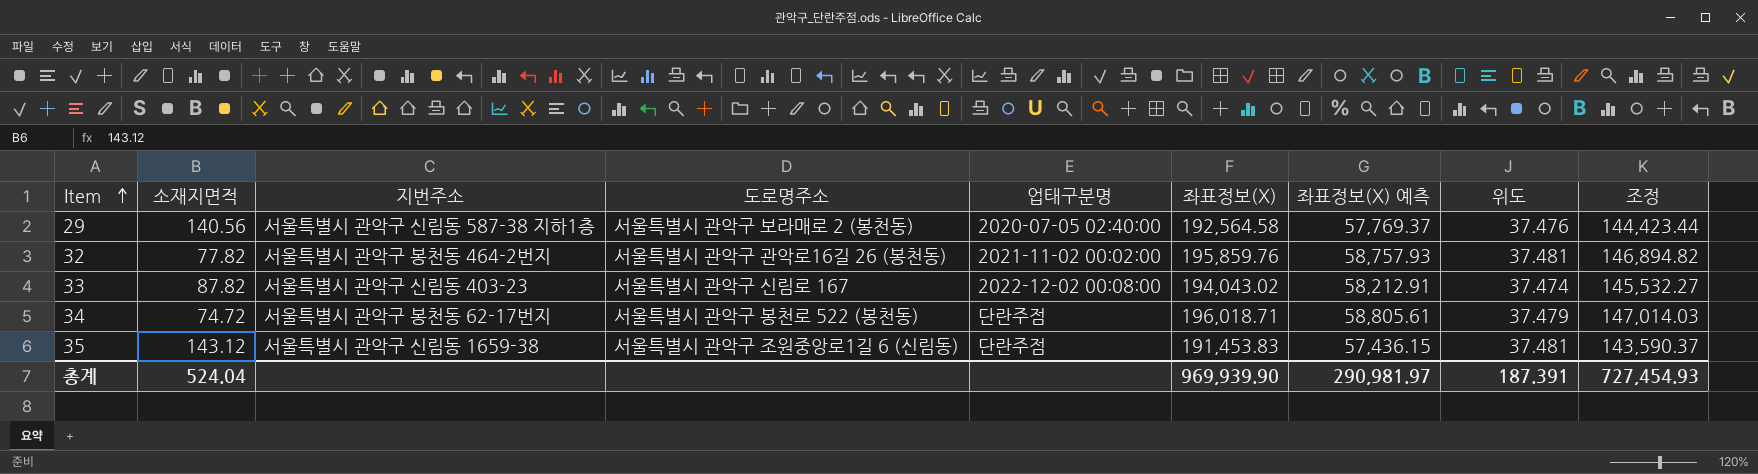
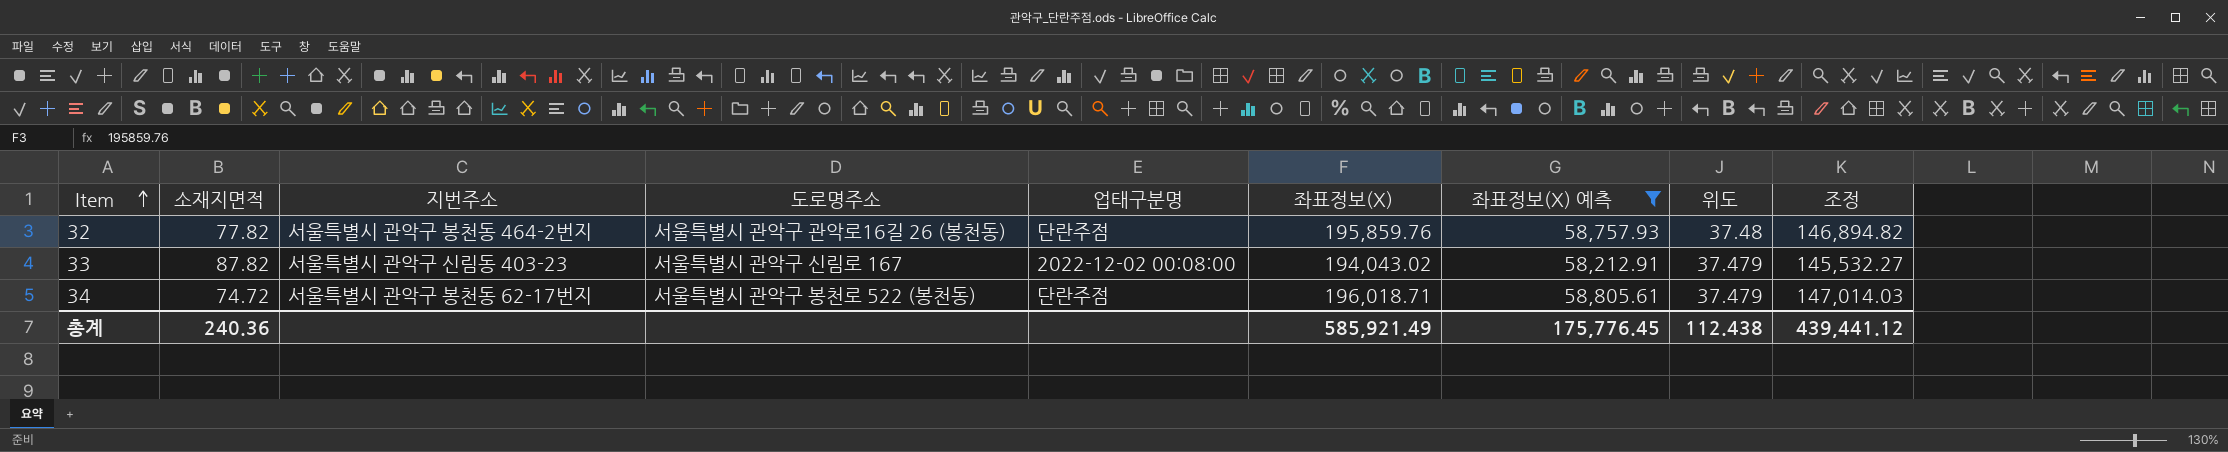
filter: none -> 좌표정보(X) 예측 >= 58,212.91
32 | 업태구분명: 2021-11-02 00:02:00 -> 단란주점
32 | 위도: 37.481 -> 37.48
33 | 위도: 37.474 -> 37.479
총계 | 소재지면적: 524.04 -> 240.36
총계 | 좌표정보(X): 969,939.90 -> 585,921.49
총계 | 좌표정보(X) 예측: 290,981.97 -> 175,776.45
총계 | 위도: 187.391 -> 112.438
총계 | 조정: 727,454.93 -> 439,441.12

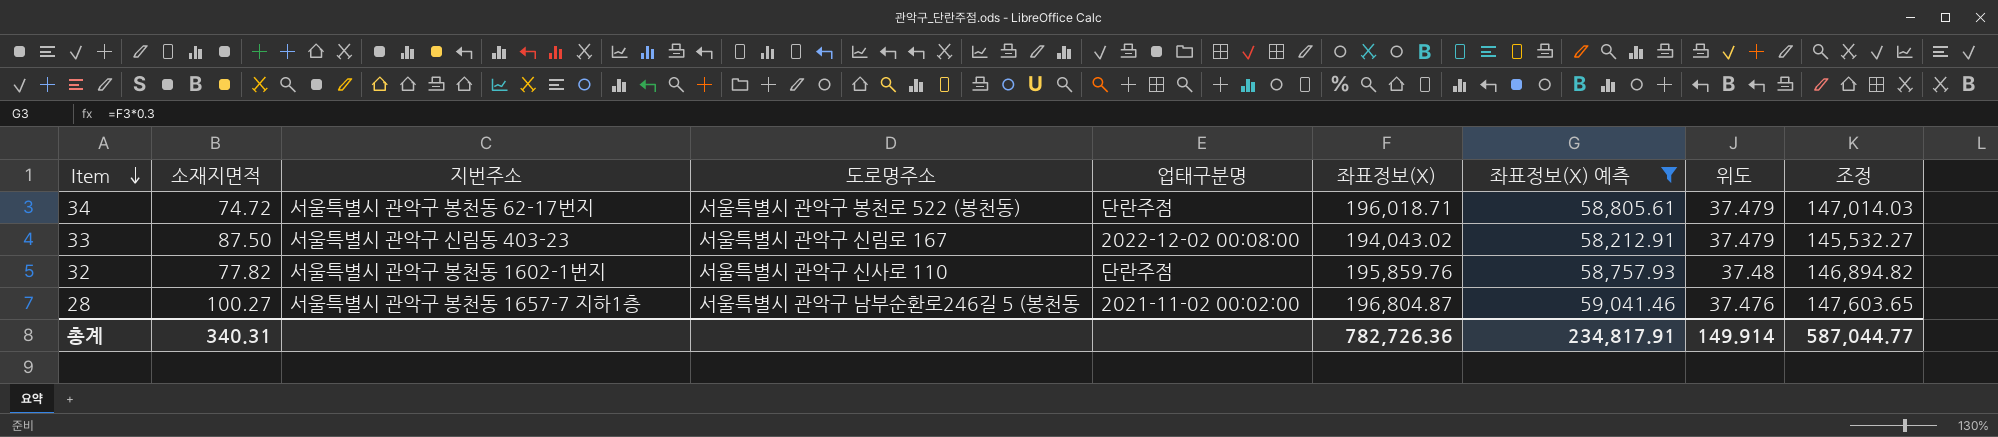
row order: Item ascending -> Item descending
33 | 소재지면적: 87.82 -> 87.50
32 | 지번주소: 서울특별시 관악구 봉천동 464-2번지 -> 서울특별시 관악구 봉천동 1602-1번지
32 | 도로명주소: 서울특별시 관악구 관악로16길 26 (봉천동) -> 서울특별시 관악구 신사로 110
row 28: none -> 100.27 | 서울특별시 관악구 봉천동 1657-7 지하1층 | 서울특별시 관악구 남부순환로246길 5 (봉천동 | 2021-11-02 00:02:00 | 196,804.87 | 59,041.46 | 37.476 | 147,603.65
총계 | 소재지면적: 240.36 -> 340.31
총계 | 좌표정보(X): 585,921.49 -> 782,726.36
총계 | 좌표정보(X) 예측: 175,776.45 -> 234,817.91
총계 | 위도: 112.438 -> 149.914
총계 | 조정: 439,441.12 -> 587,044.77

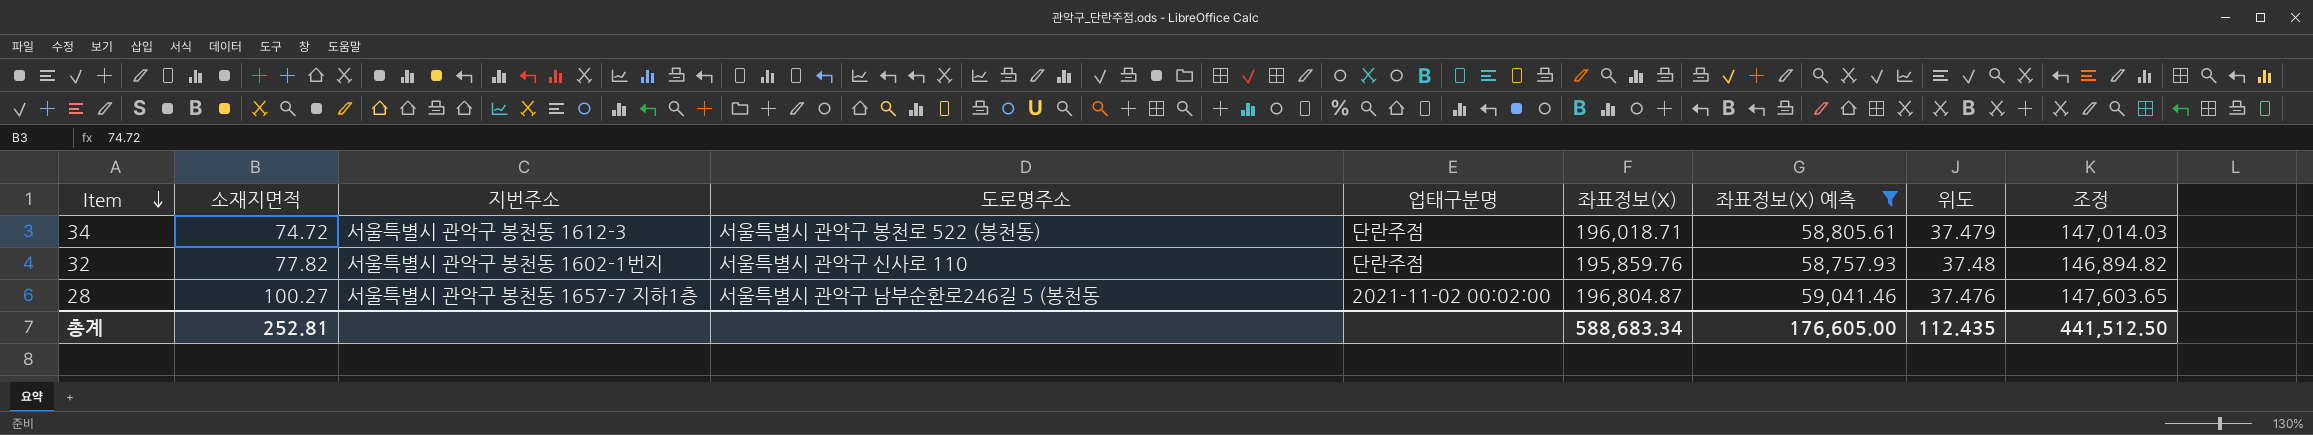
row 33: 87.50 | 서울특별시 관악구 신림동 403-23 | 서울특별시 관악구 신림로 167 | 2022-12-02 00:08:00 | 194,043.02 | 58,212.91 | 37.479 | 145,532.27 -> none
34 | 지번주소: 서울특별시 관악구 봉천동 62-17번지 -> 서울특별시 관악구 봉천동 1612-3
총계 | 소재지면적: 340.31 -> 252.81
총계 | 좌표정보(X): 782,726.36 -> 588,683.34
총계 | 좌표정보(X) 예측: 234,817.91 -> 176,605.00
총계 | 위도: 149.914 -> 112.435
총계 | 조정: 587,044.77 -> 441,512.50

